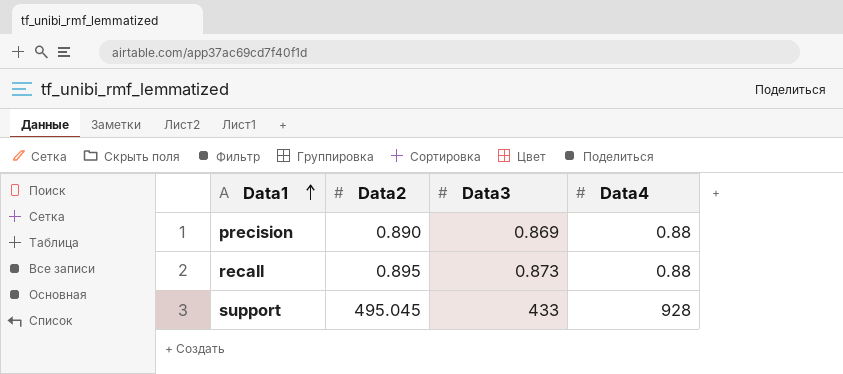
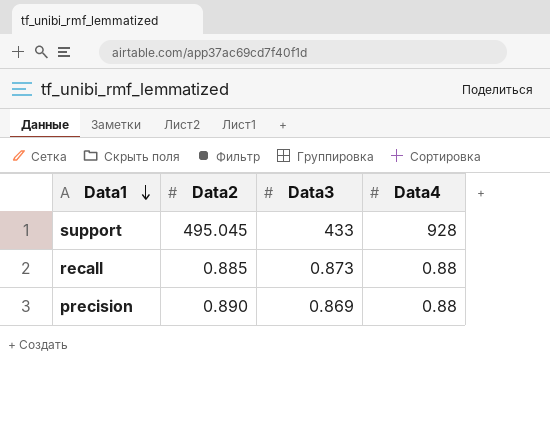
row order: Data1 ascending -> Data1 descending
recall | Data2: 0.895 -> 0.885

